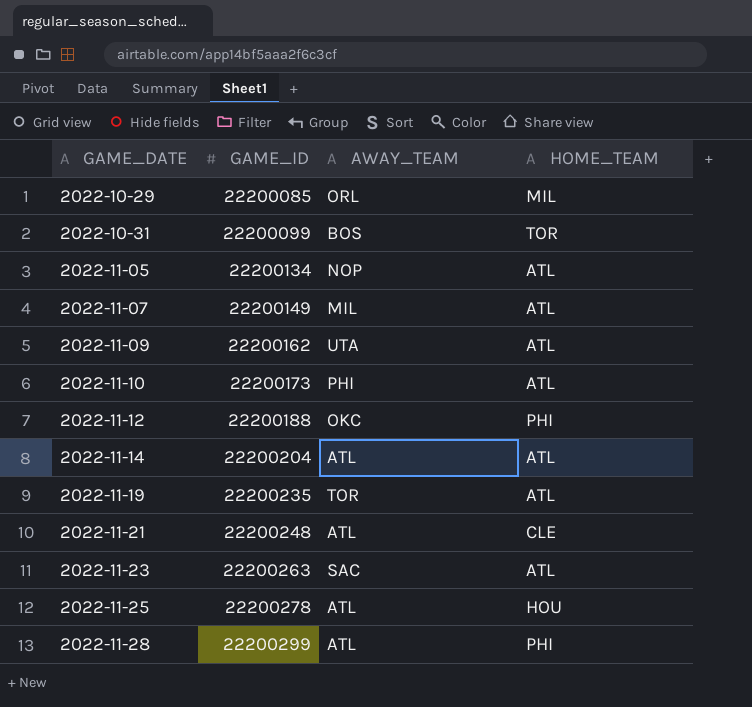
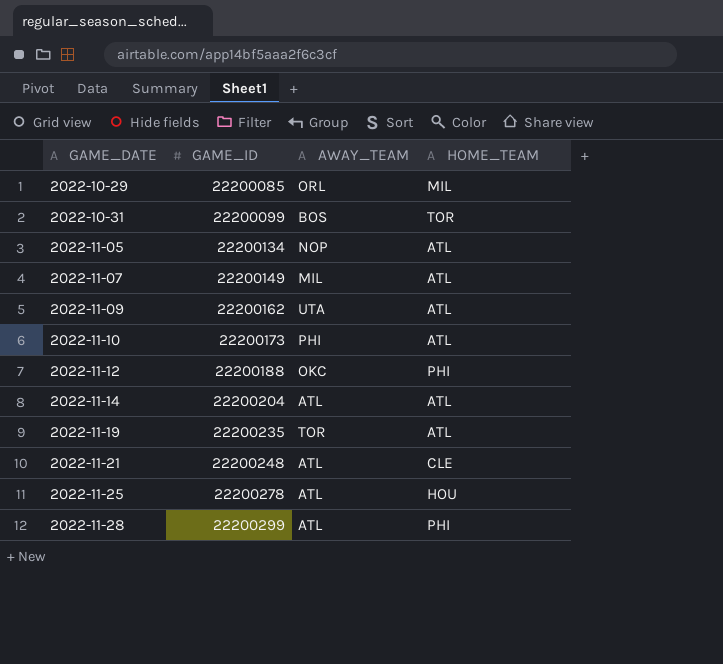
row 2022-11-23: 22200263 | SAC | ATL -> none

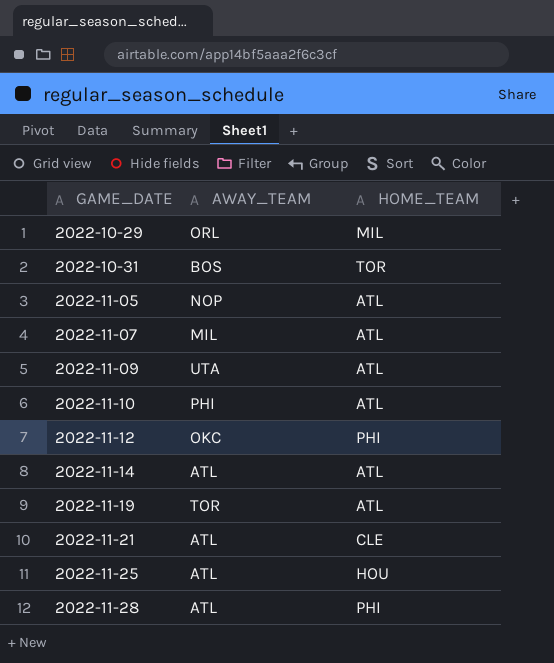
column GAME_ID | position: 2 -> none

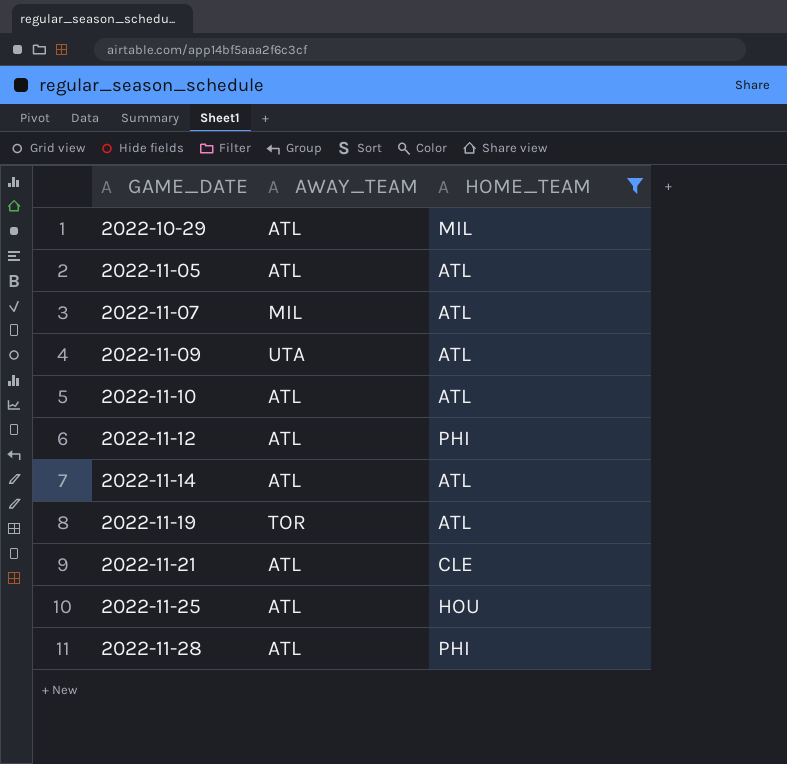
filter: none -> HOME_TEAM != TOR
2022-10-29 | AWAY_TEAM: ORL -> ATL
2022-11-05 | AWAY_TEAM: NOP -> ATL
2022-11-10 | AWAY_TEAM: PHI -> ATL
2022-11-12 | AWAY_TEAM: OKC -> ATL

